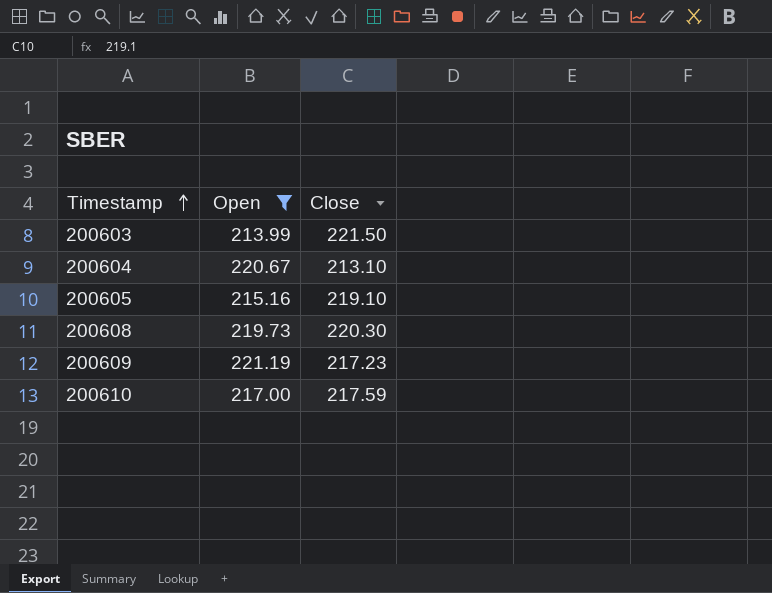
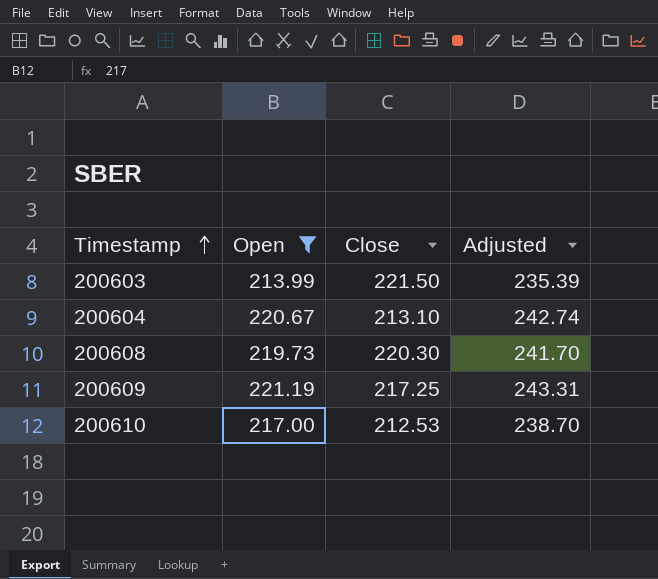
column Adjusted | formula: none -> [Open] * 1.1
row 200605: 215.16 | 219.10 -> none
200609 | Close: 217.23 -> 217.25
200610 | Close: 217.59 -> 212.53

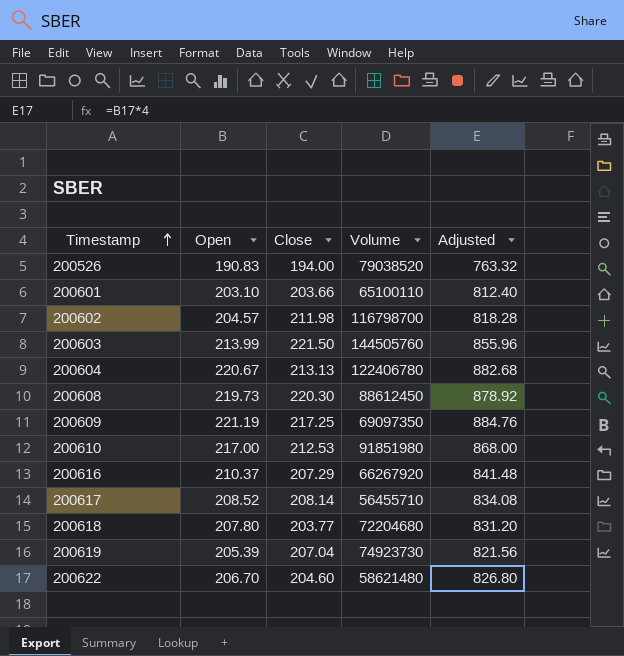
filter: Open >= 213.99 -> none
column Volume | position: none -> 4
column Adjusted | formula: [Open] * 1.1 -> [Open] * 4
200604 | Close: 213.10 -> 213.13

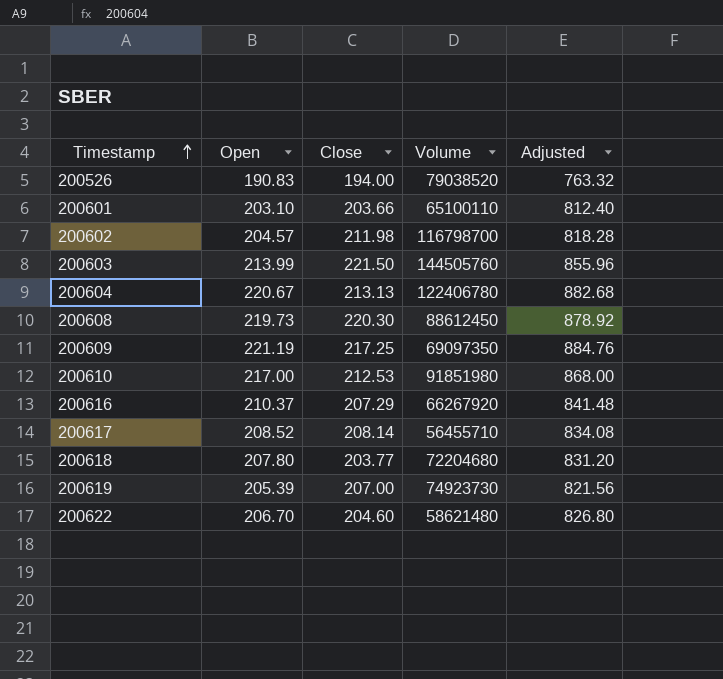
200619 | Close: 207.04 -> 207.00

